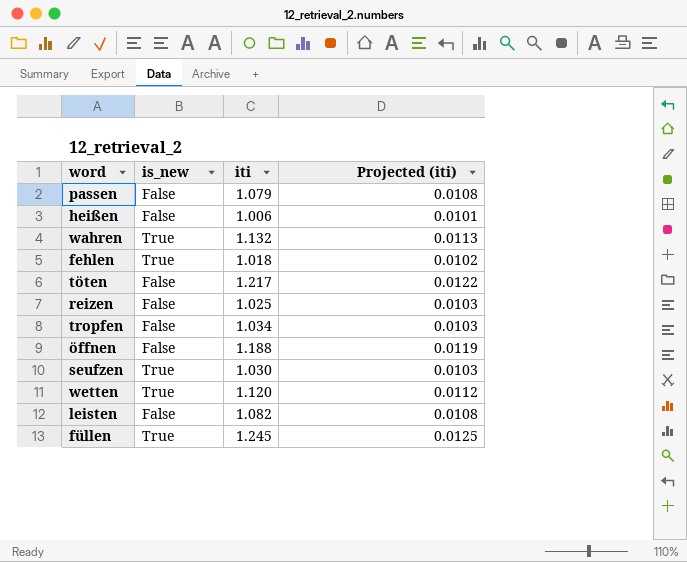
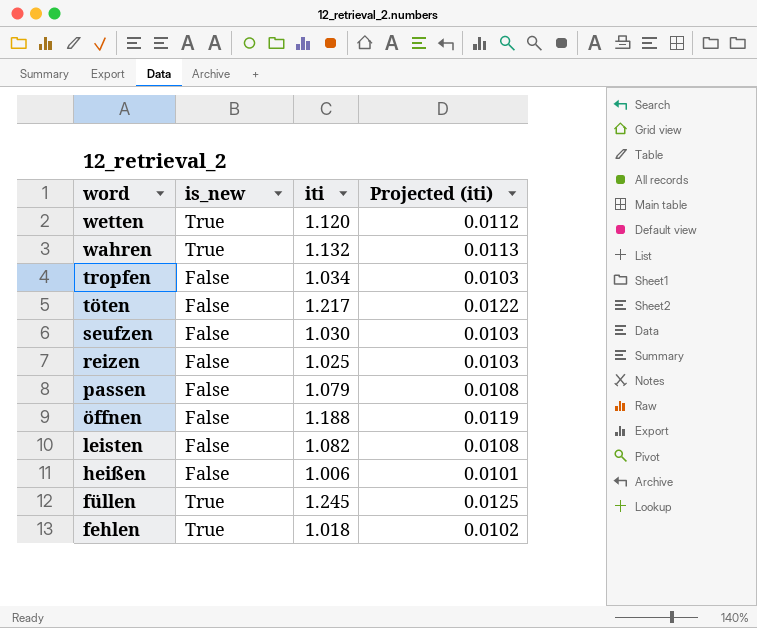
row order: none -> word descending
seufzen | is_new: True -> False

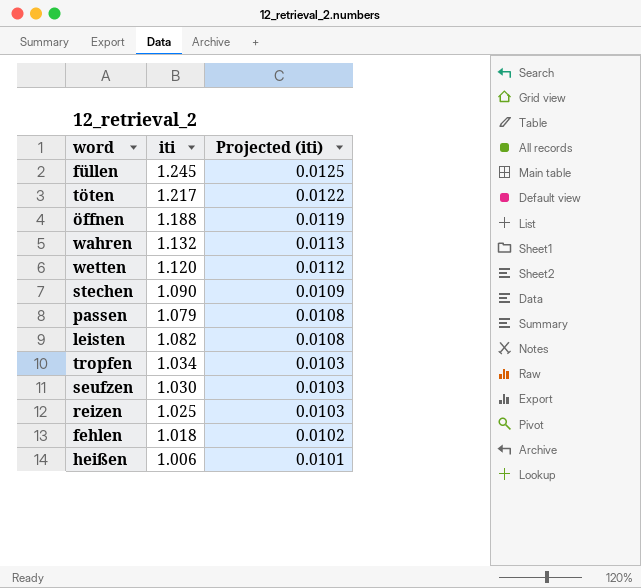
row order: word descending -> Projected (iti) descending
column is_new | position: 2 -> none
row stechen: none -> 1.090 | 0.0109

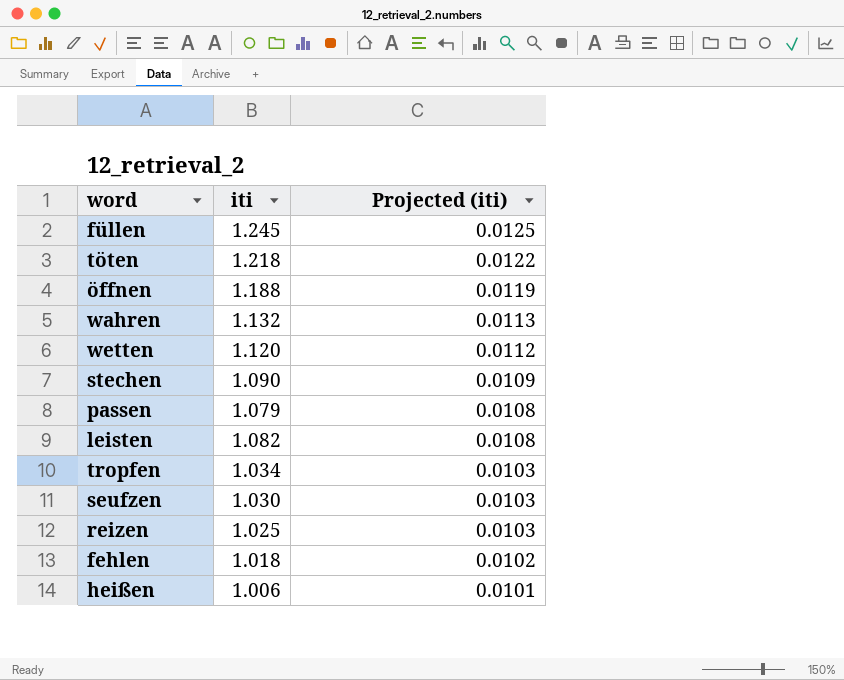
töten | iti: 1.217 -> 1.218

